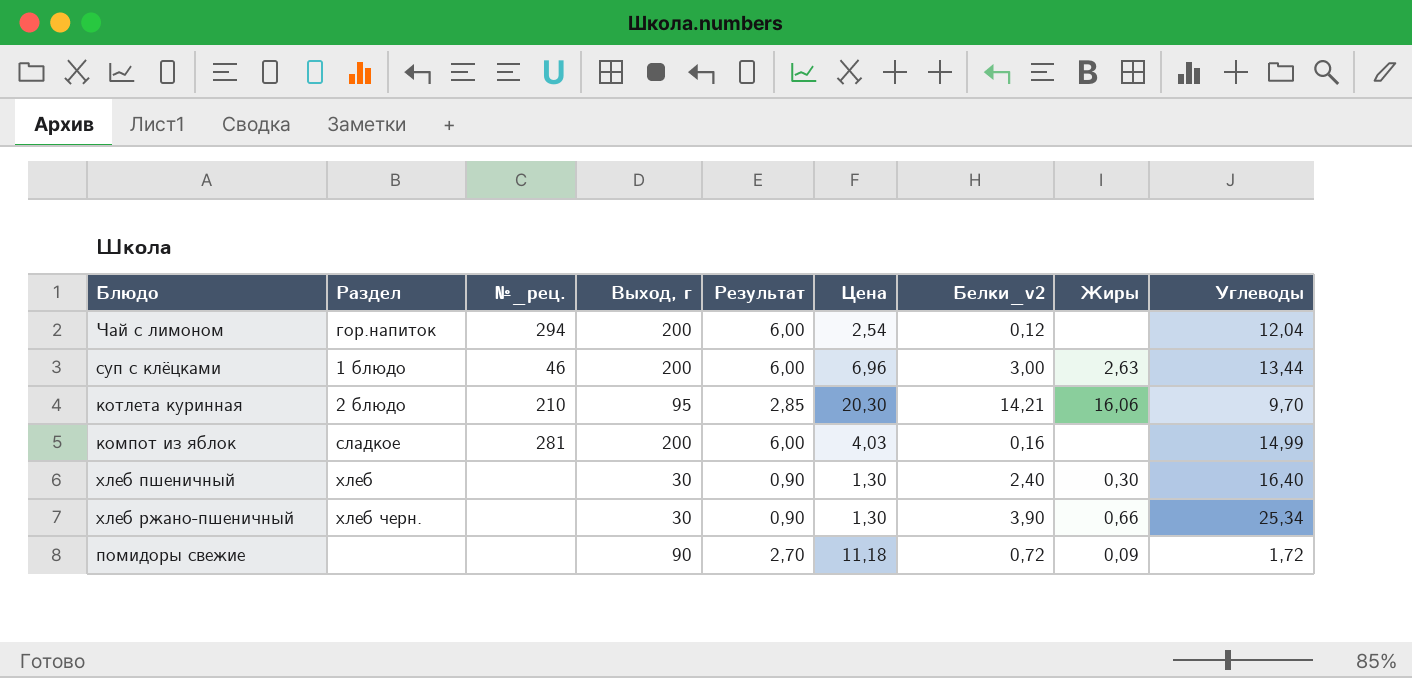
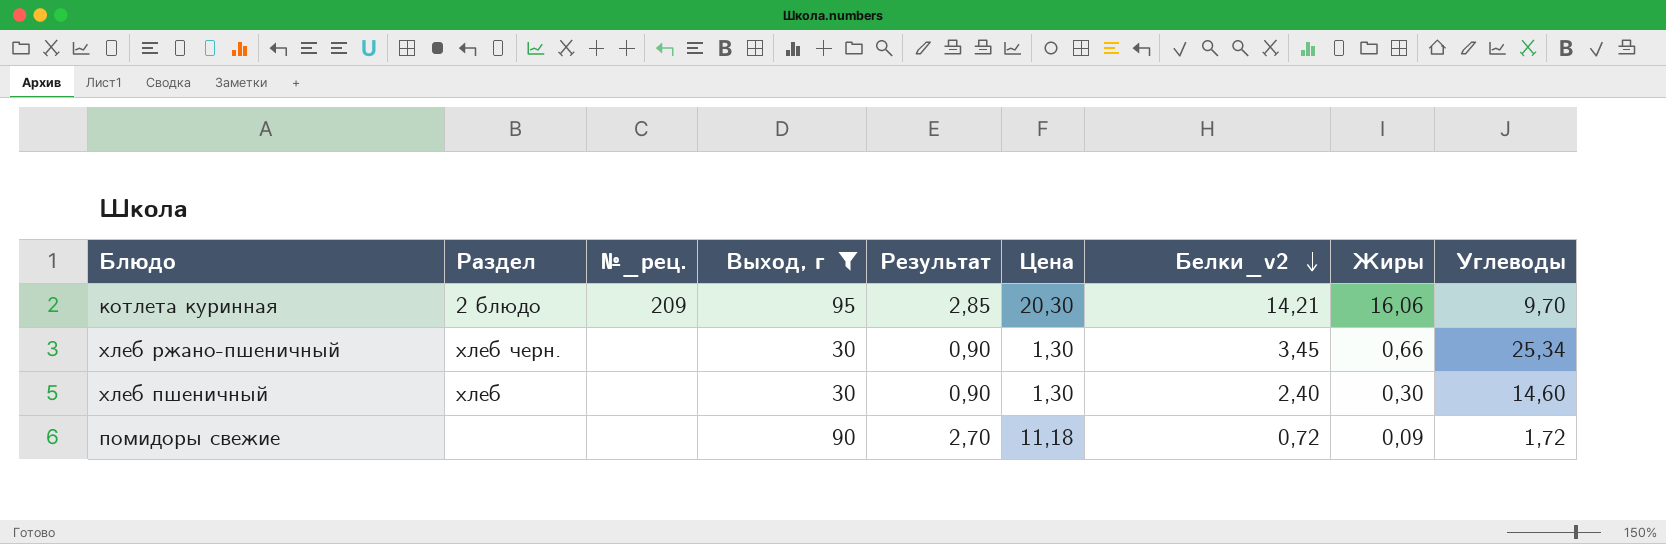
filter: none -> Выход, г != 200
row order: none -> Белки_v2 descending
котлета куринная | №_рец.: 210 -> 209
хлеб ржано-пшеничный | Белки_v2: 3,90 -> 3,45
хлеб пшеничный | Углеводы: 16,40 -> 14,60

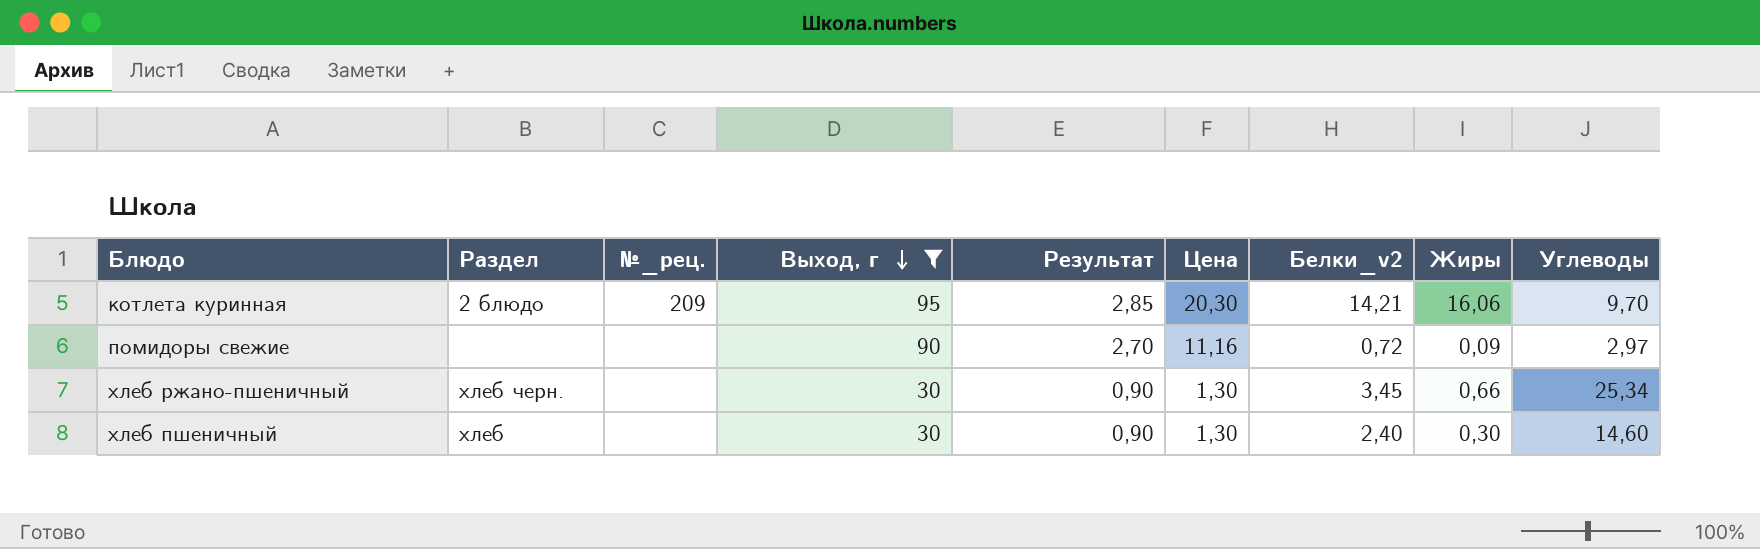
row order: Белки_v2 descending -> Выход, г descending
помидоры свежие | Цена: 11,18 -> 11,16
помидоры свежие | Углеводы: 1,72 -> 2,97

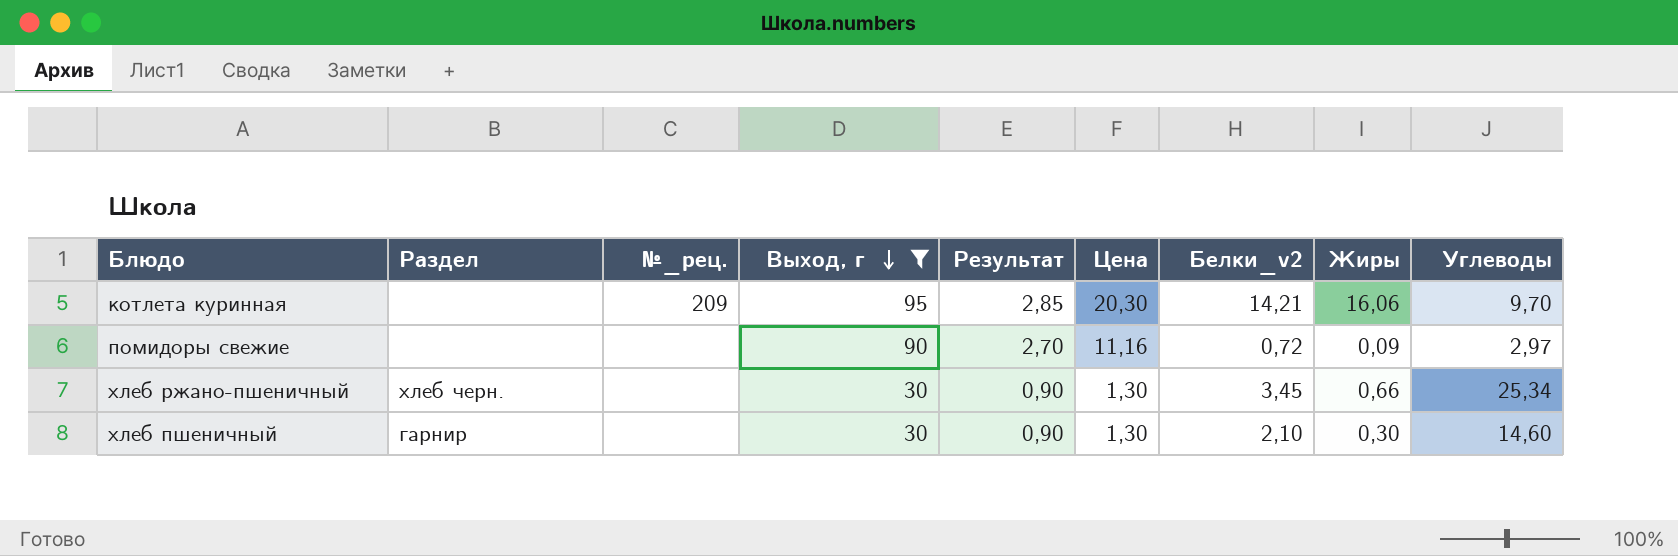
котлета куринная | Раздел: 2 блюдо -> none
хлеб пшеничный | Раздел: хлеб -> гарнир
хлеб пшеничный | Белки_v2: 2,40 -> 2,10

